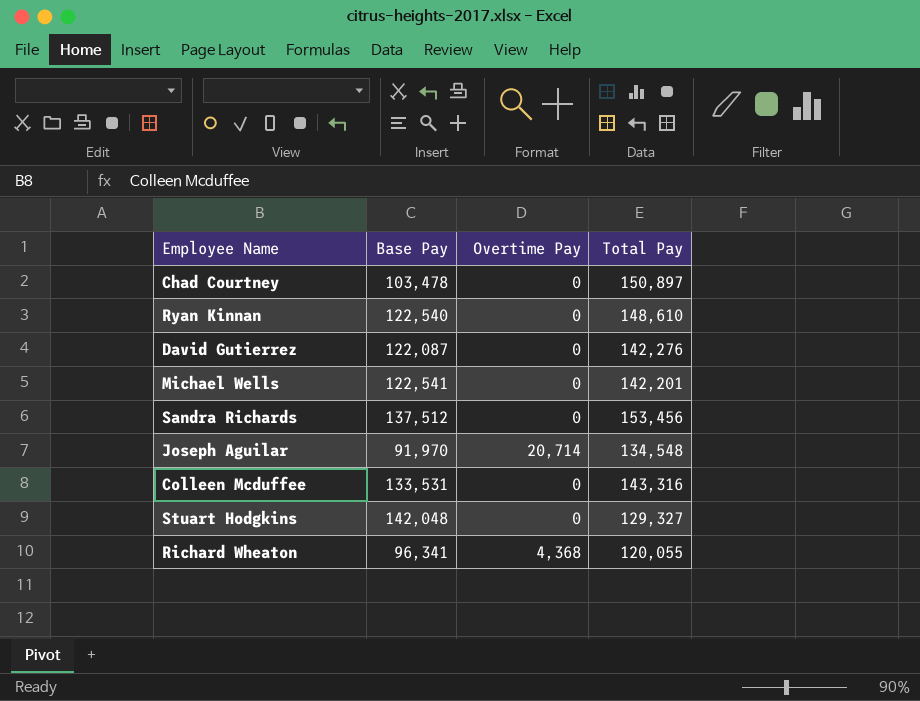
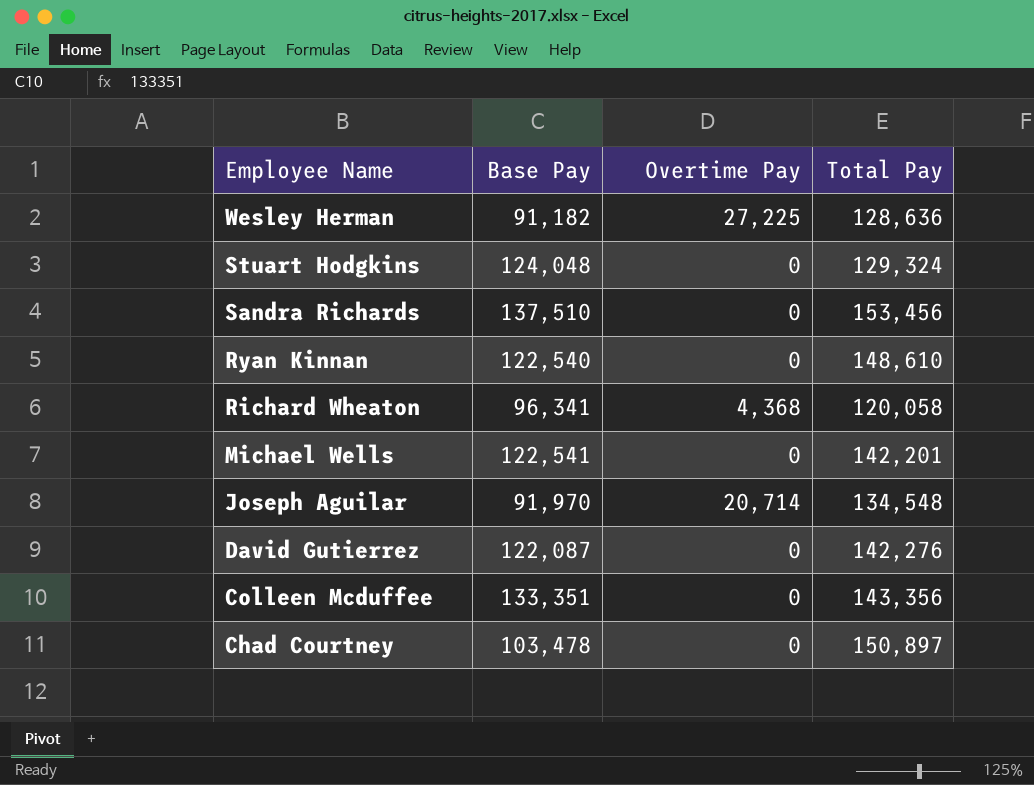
row order: none -> Employee Name descending
row Wesley Herman: none -> 91,182 | 27,225 | 128,636
Stuart Hodgkins | Base Pay: 142,048 -> 124,048
Stuart Hodgkins | Total Pay: 129,327 -> 129,324
Sandra Richards | Base Pay: 137,512 -> 137,510
Richard Wheaton | Total Pay: 120,055 -> 120,058
Colleen Mcduffee | Base Pay: 133,531 -> 133,351
Colleen Mcduffee | Total Pay: 143,316 -> 143,356

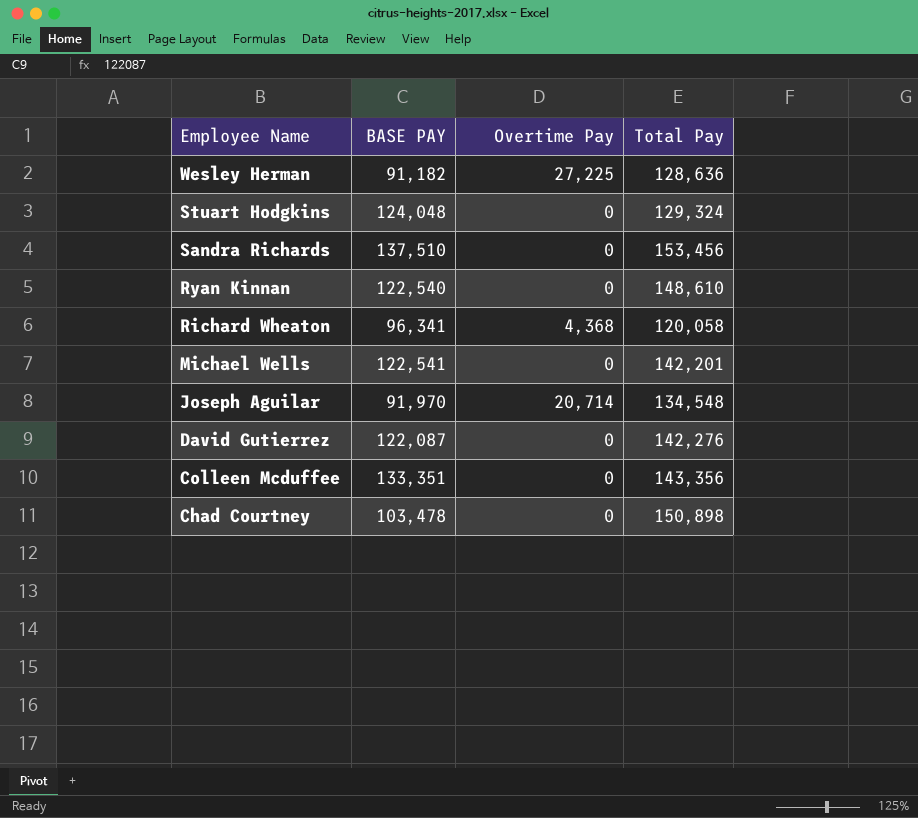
column name: Base Pay -> BASE PAY
Chad Courtney | Total Pay: 150,897 -> 150,898

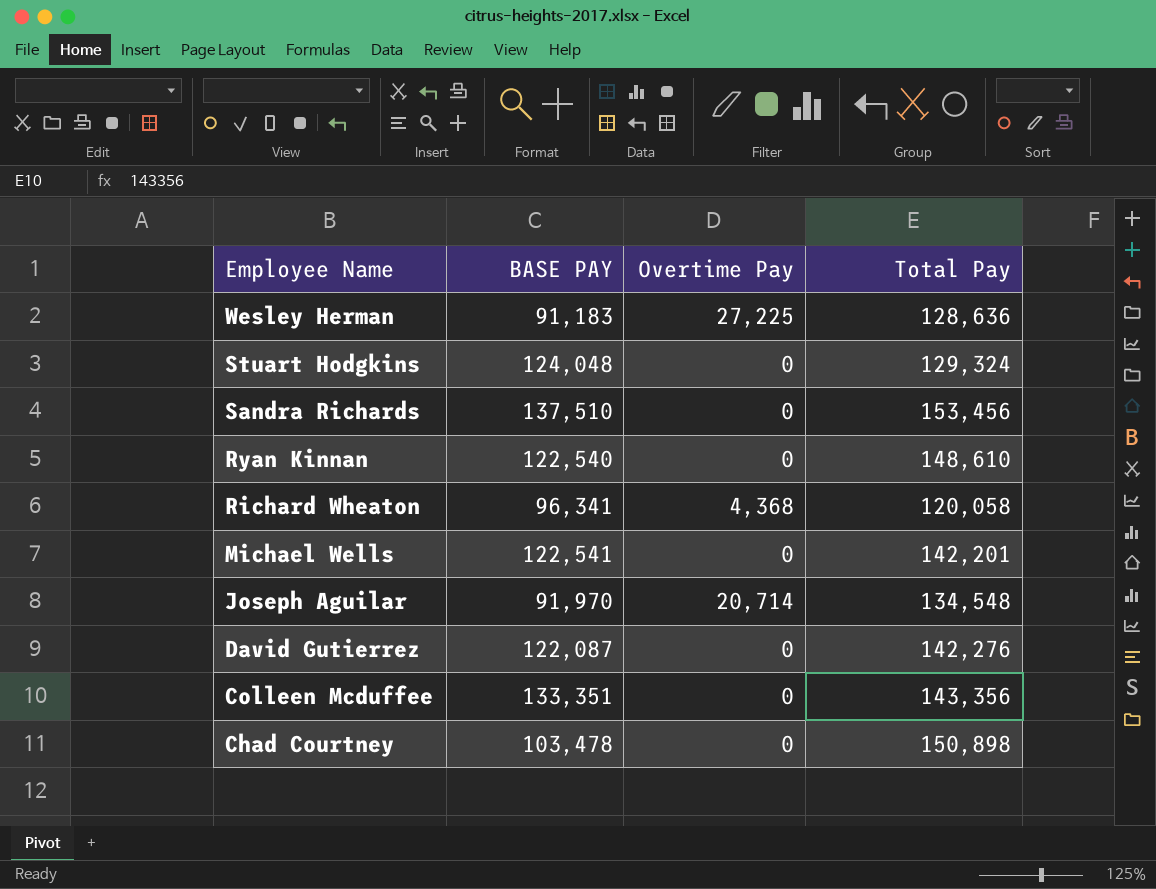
Wesley Herman | BASE PAY: 91,182 -> 91,183

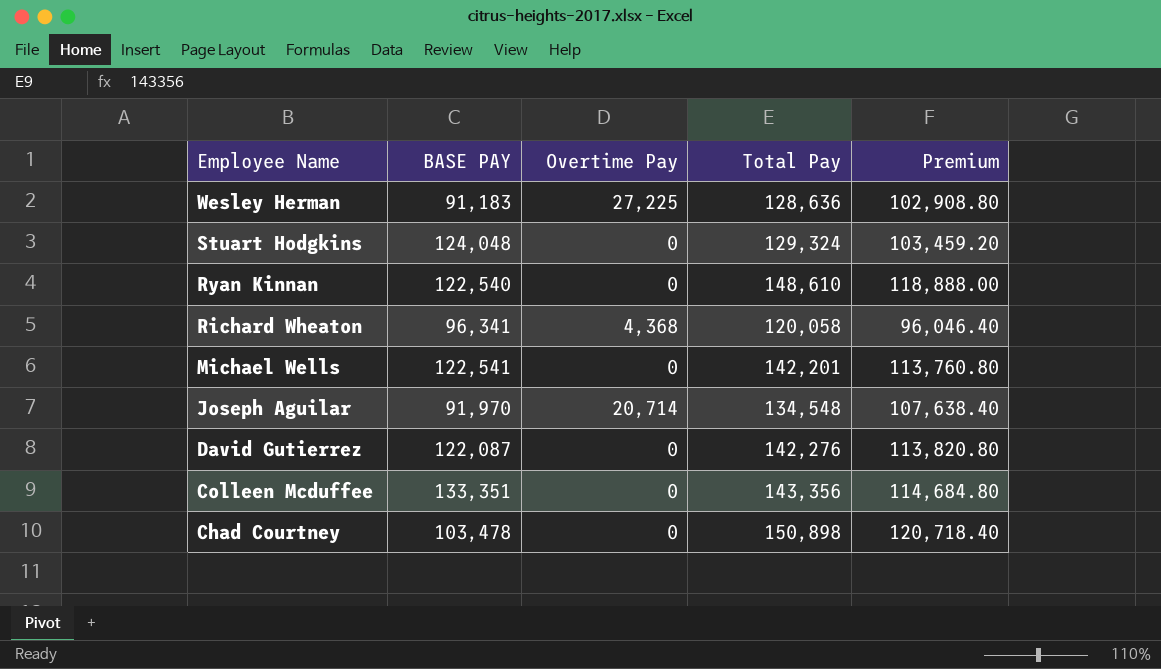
column Premium | formula: none -> [Total Pay] * 0.8
row Sandra Richards: 137,510 | 0 | 153,456 -> none

